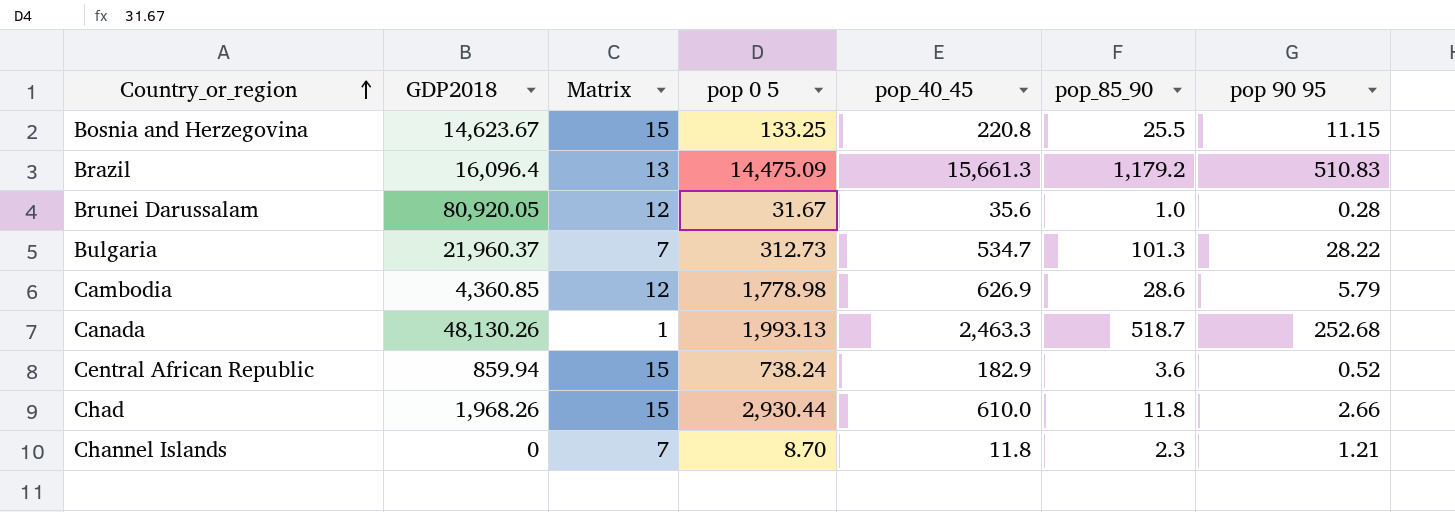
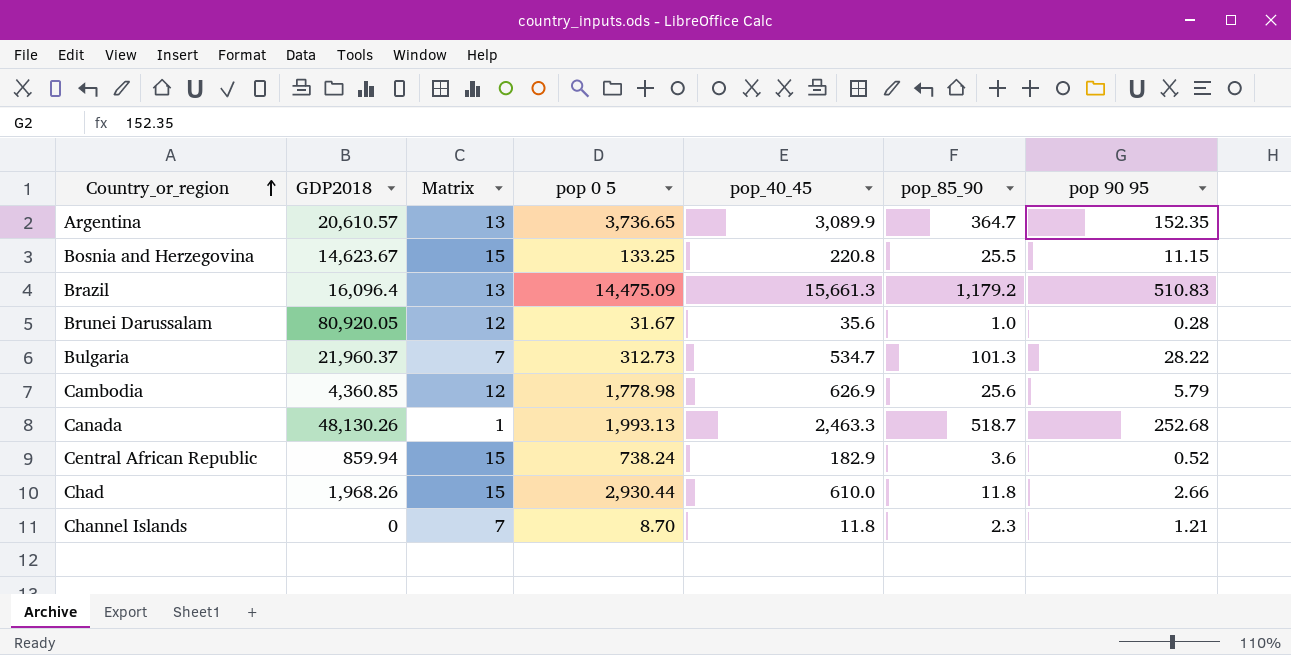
row Argentina: none -> 20,610.57 | 13 | 3,736.65 | 3,089.9 | 364.7 | 152.35
Cambodia | pop_85_90: 28.6 -> 25.6

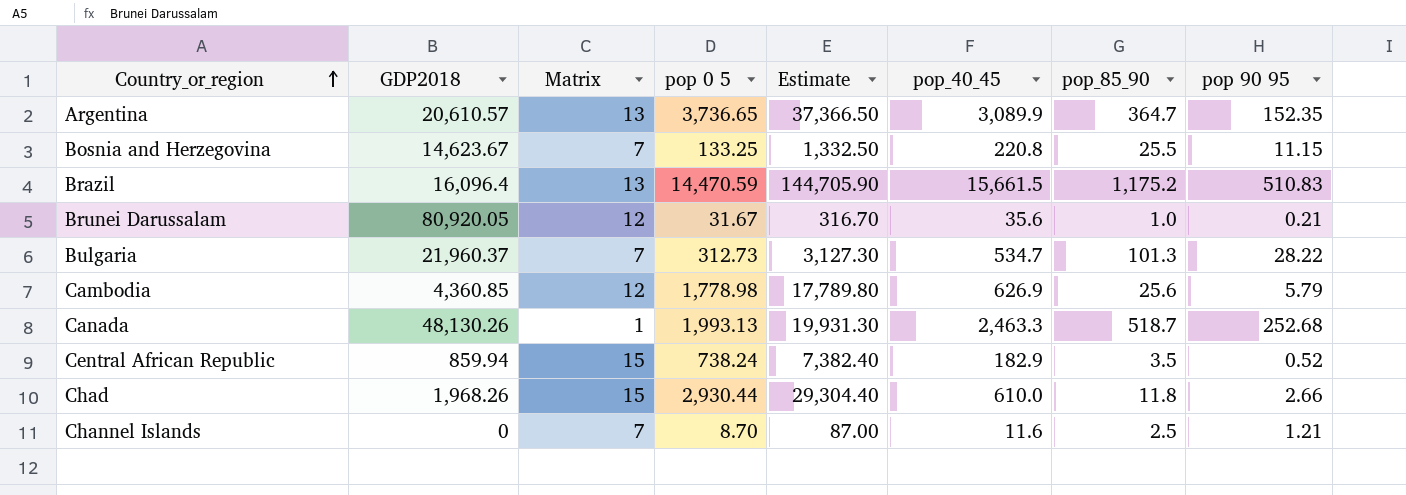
column Estimate | formula: none -> [pop 0 5] * 10
Bosnia and Herzegovina | Matrix: 15 -> 7
Brazil | pop 0 5: 14,475.09 -> 14,470.59
Brazil | pop_40_45: 15,661.3 -> 15,661.5
Brazil | pop_85_90: 1,179.2 -> 1,175.2
Brunei Darussalam | pop 90 95: 0.28 -> 0.21
Central African Republic | pop_85_90: 3.6 -> 3.5
Channel Islands | pop_40_45: 11.8 -> 11.6
Channel Islands | pop_85_90: 2.3 -> 2.5

